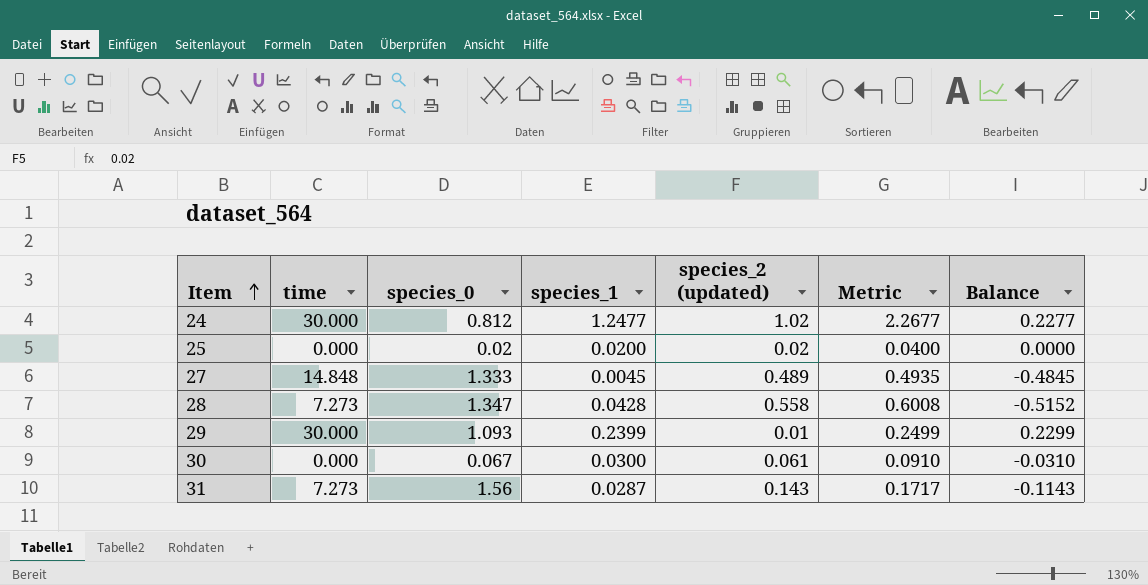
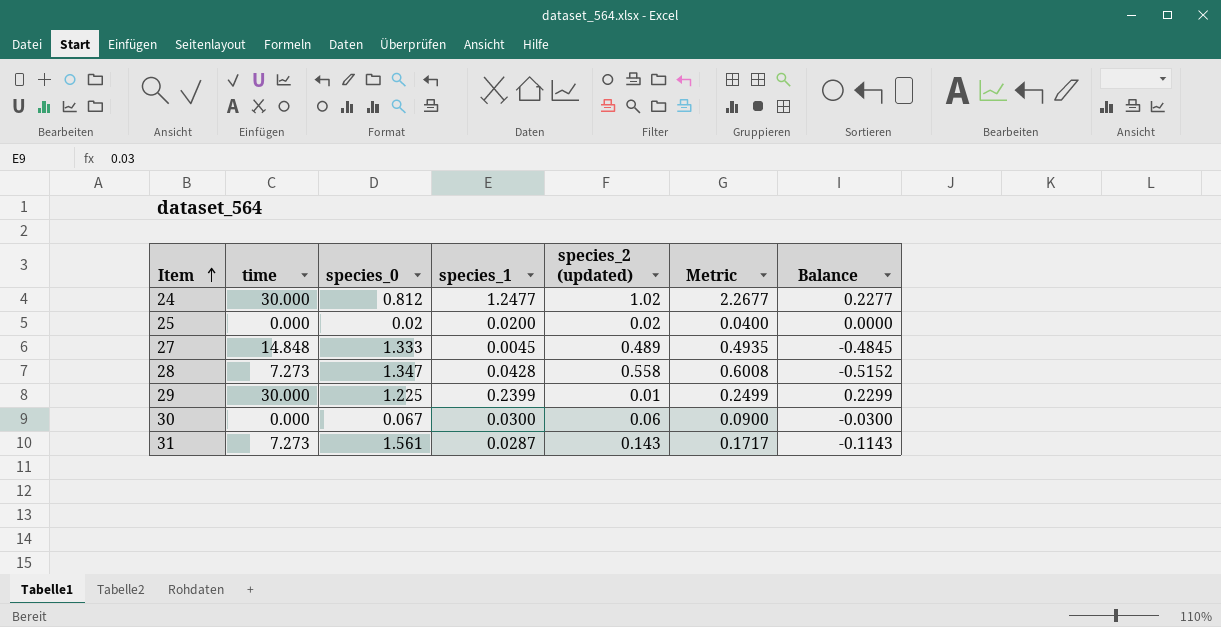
29 | species_0: 1.093 -> 1.225
30 | species_2 (updated): 0.061 -> 0.06
30 | Metric: 0.0910 -> 0.0900
30 | Balance: -0.0310 -> -0.0300
31 | species_0: 1.56 -> 1.561

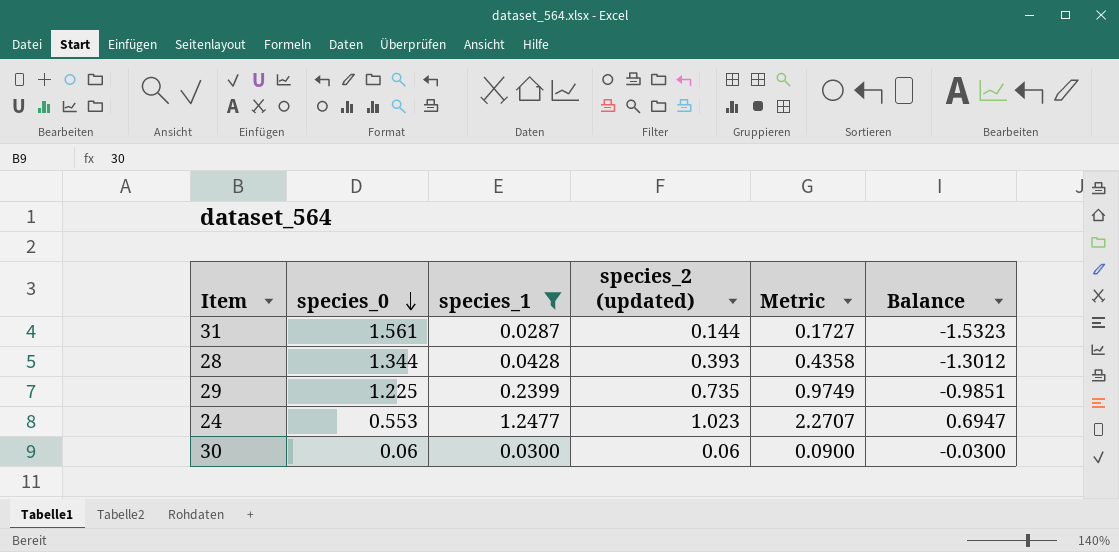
filter: none -> species_1 >= 0.0287
row order: Item ascending -> species_0 descending
column time | position: 2 -> none
column Balance | formula: [species_1] - [species_2 (updated)] -> [species_1] - [species_0]
31 | species_2 (updated): 0.143 -> 0.144
31 | Metric: 0.1717 -> 0.1727
28 | species_0: 1.347 -> 1.344
28 | species_2 (updated): 0.558 -> 0.393
28 | Metric: 0.6008 -> 0.4358
29 | species_2 (updated): 0.01 -> 0.735
29 | Metric: 0.2499 -> 0.9749
24 | species_0: 0.812 -> 0.553
24 | species_2 (updated): 1.02 -> 1.023
24 | Metric: 2.2677 -> 2.2707
30 | species_0: 0.067 -> 0.06

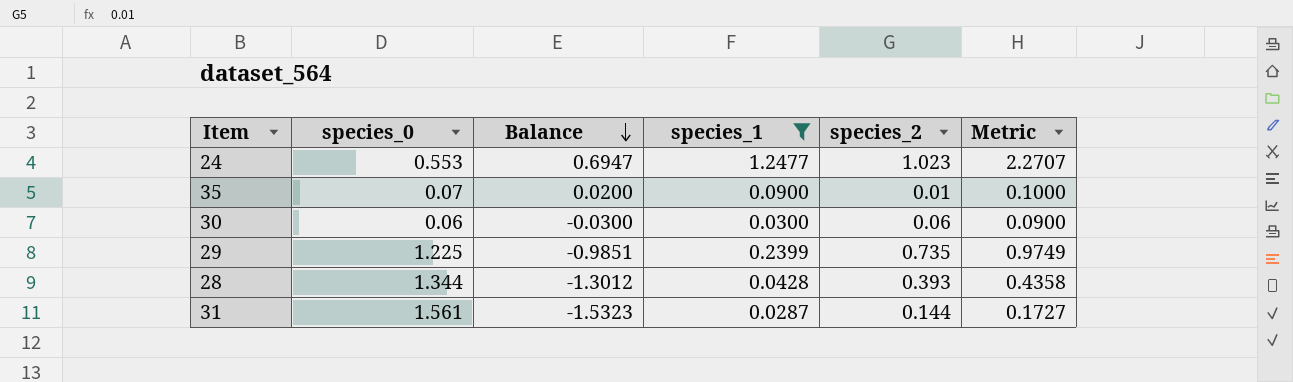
row order: species_0 descending -> Balance descending
column Balance | position: 6 -> 3
column name: species_2 (updated) -> species_2
row 35: none -> 0.07 | 0.0200 | 0.0900 | 0.01 | 0.1000

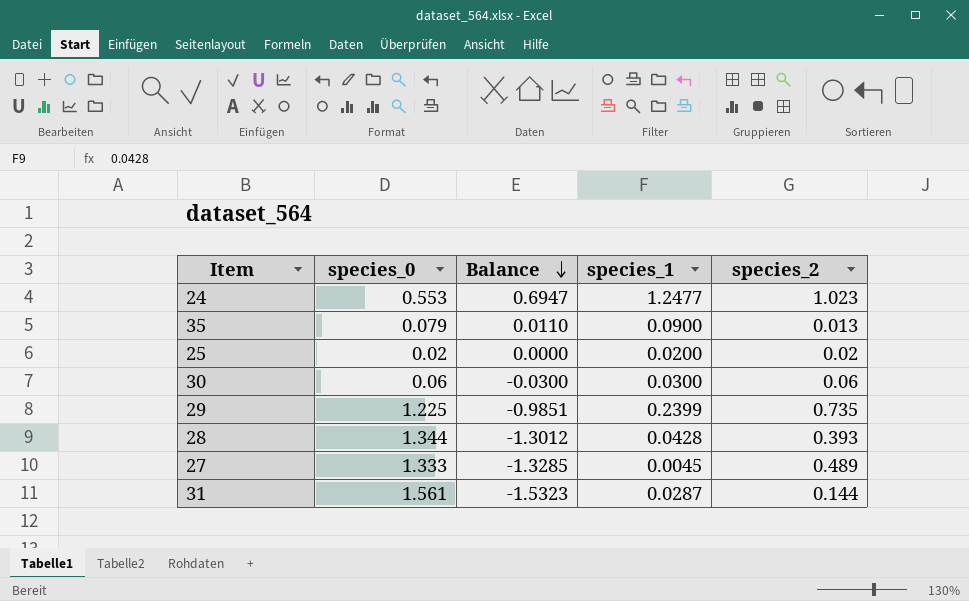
filter: species_1 >= 0.0287 -> none
column Metric | formula: [species_1] + [species_2] -> none
35 | species_0: 0.07 -> 0.079
35 | Balance: 0.0200 -> 0.0110
35 | species_2: 0.01 -> 0.013

